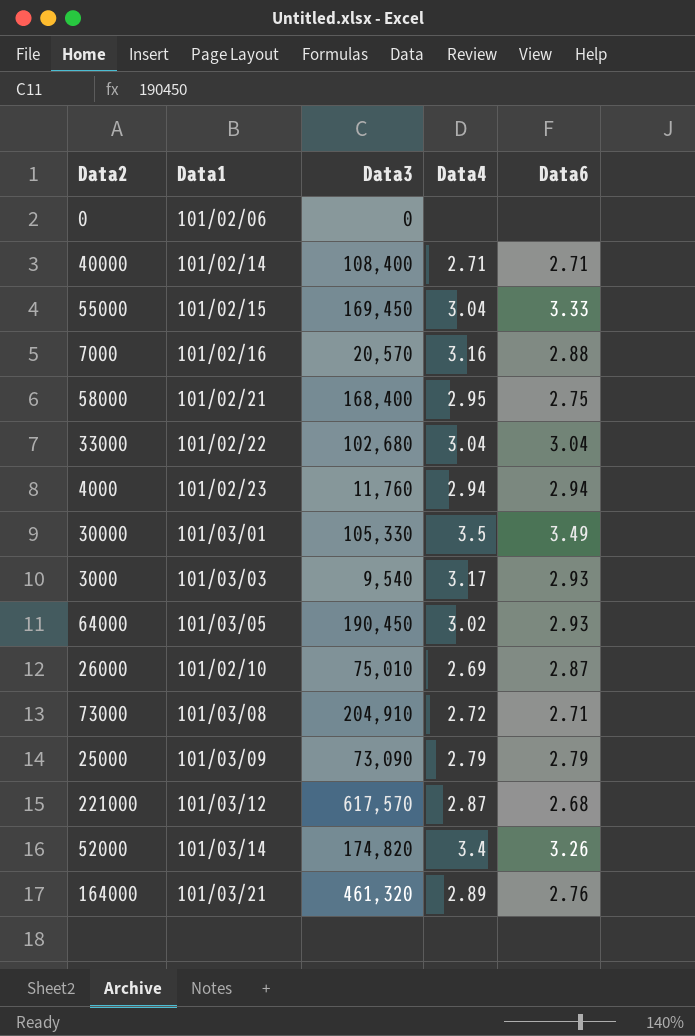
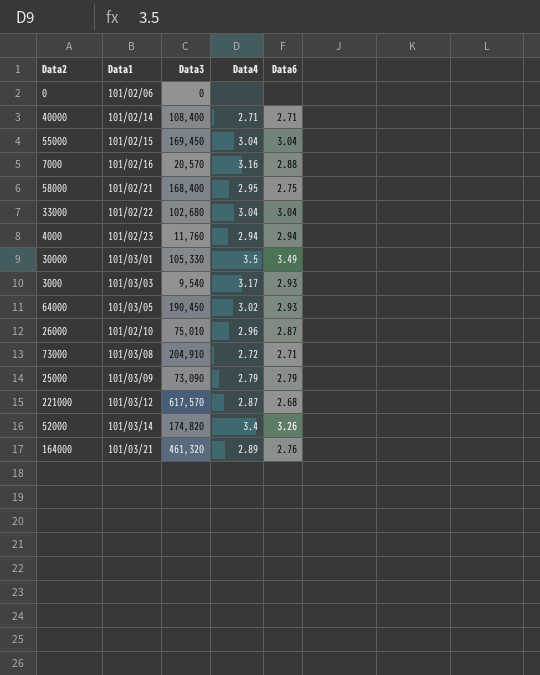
55000 | Data6: 3.33 -> 3.04
26000 | Data4: 2.69 -> 2.96

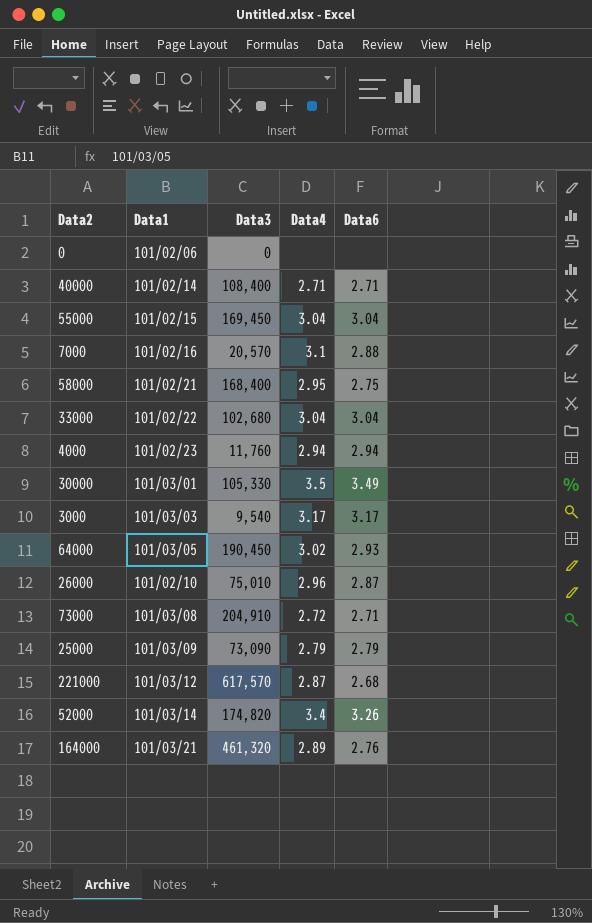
7000 | Data4: 3.16 -> 3.1
3000 | Data6: 2.93 -> 3.17

